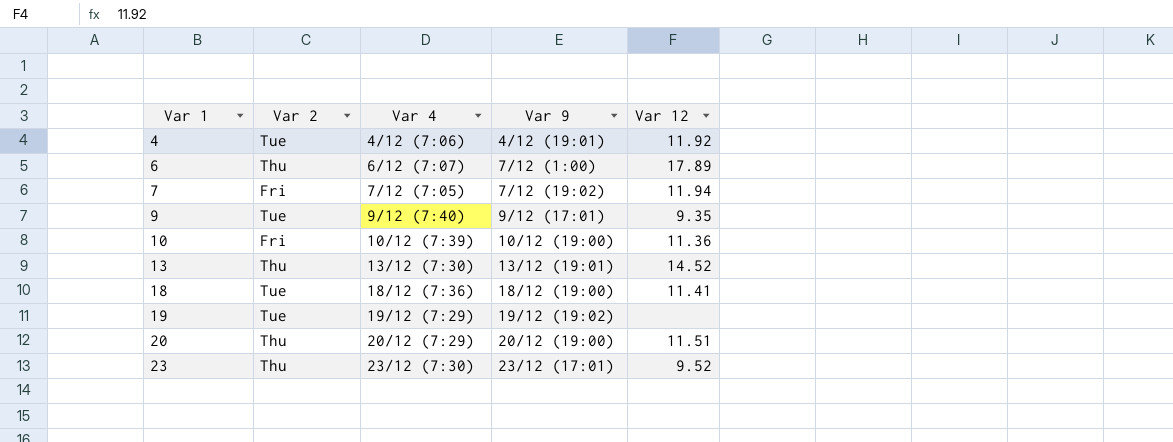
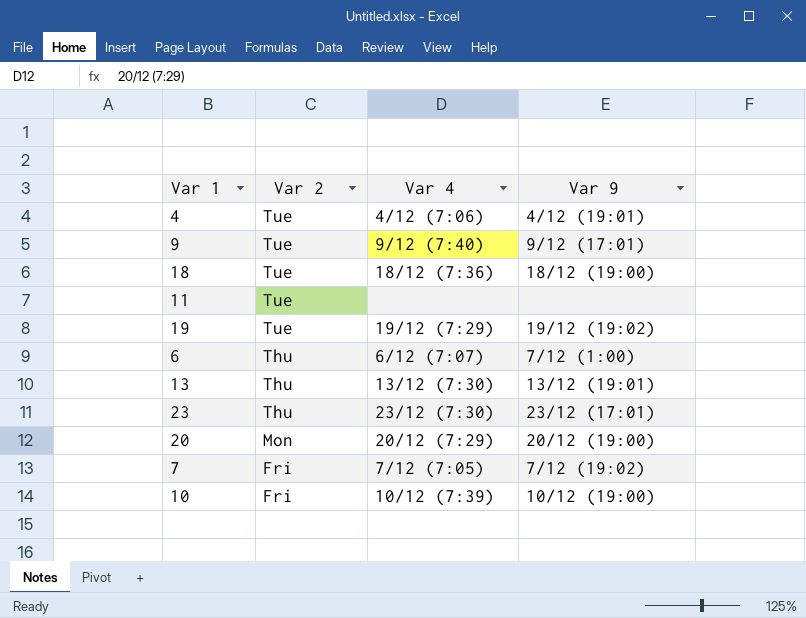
row order: Var 1 ascending -> Var 2 descending
column Var 12 | position: 5 -> none
row 11: none -> Tue | none | none
20 | Var 2: Thu -> Mon

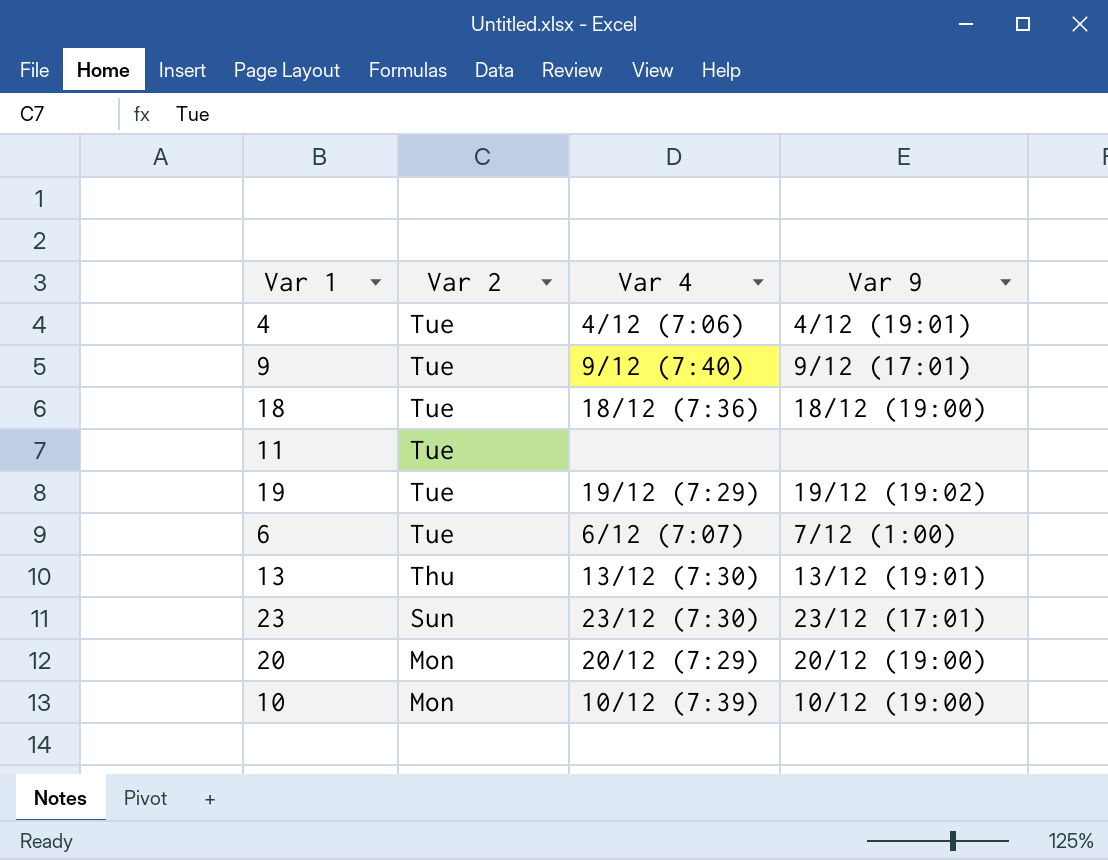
row 7: Fri | 7/12 (7:05) | 7/12 (19:02) -> none
6 | Var 2: Thu -> Tue
23 | Var 2: Thu -> Sun
10 | Var 2: Fri -> Mon

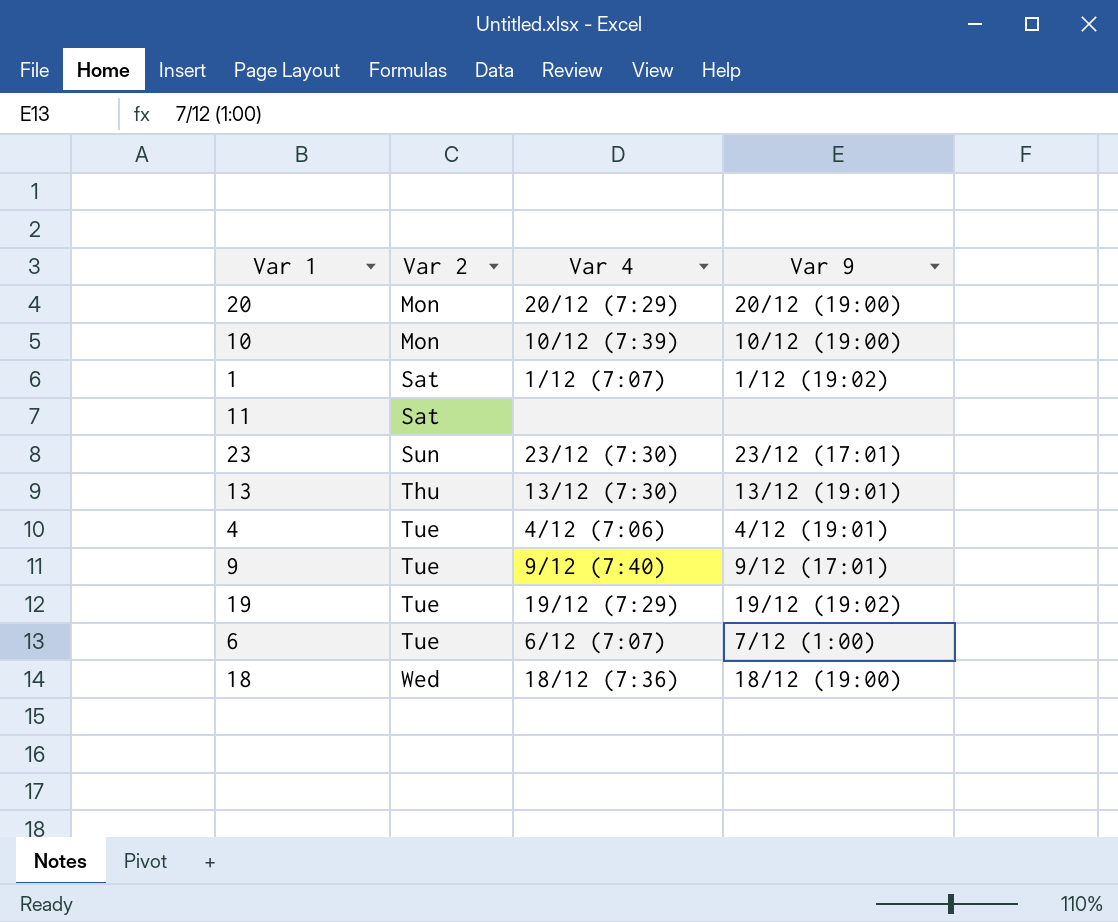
row order: Var 2 descending -> Var 2 ascending
row 1: none -> Sat | 1/12 (7:07) | 1/12 (19:02)
11 | Var 2: Tue -> Sat
18 | Var 2: Tue -> Wed

